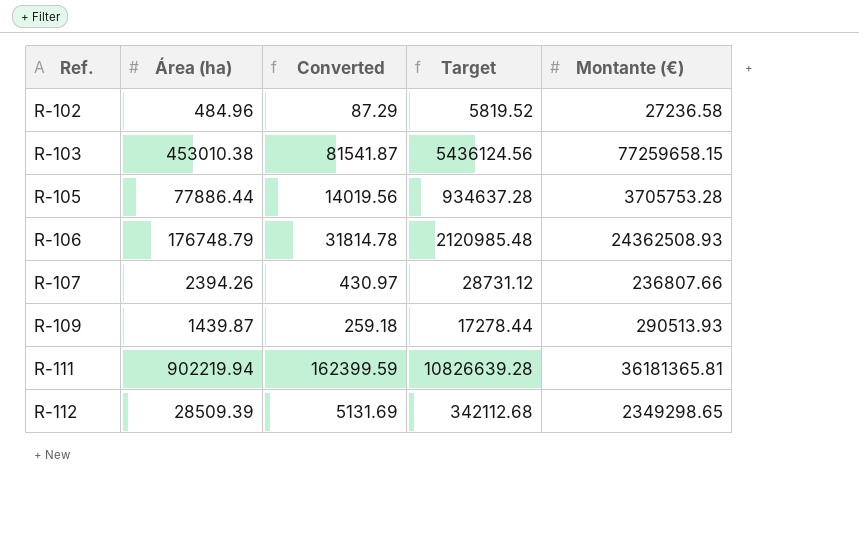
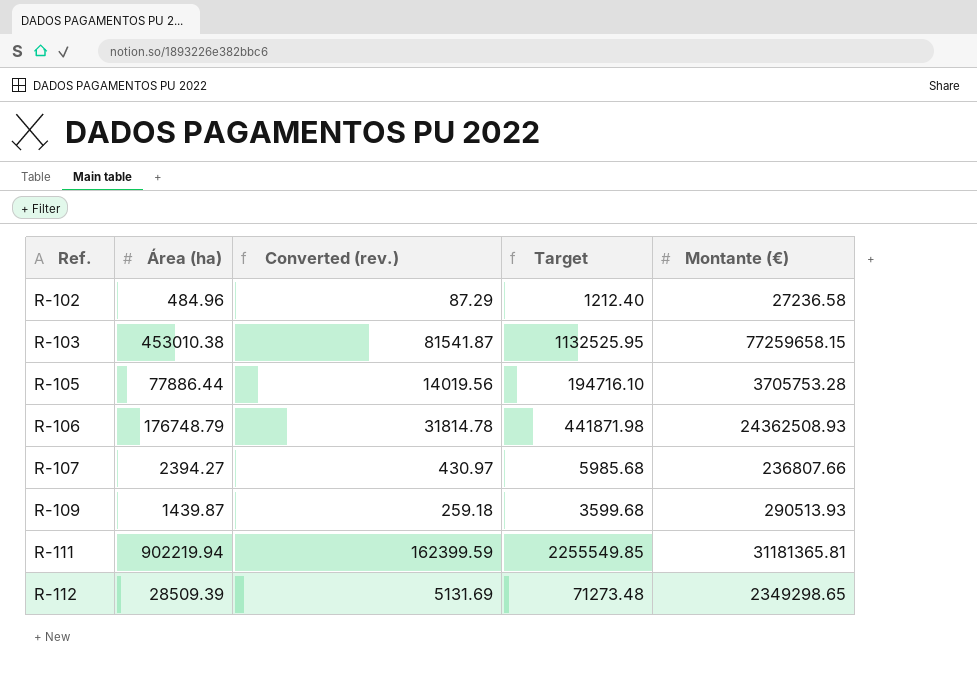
column name: Converted -> Converted (rev.)
column Target | formula: [Área (ha)] * 12 -> [Área (ha)] * 2.5
R-107 | Área (ha): 2394.26 -> 2394.27
R-111 | Montante (€): 36181365.81 -> 31181365.81

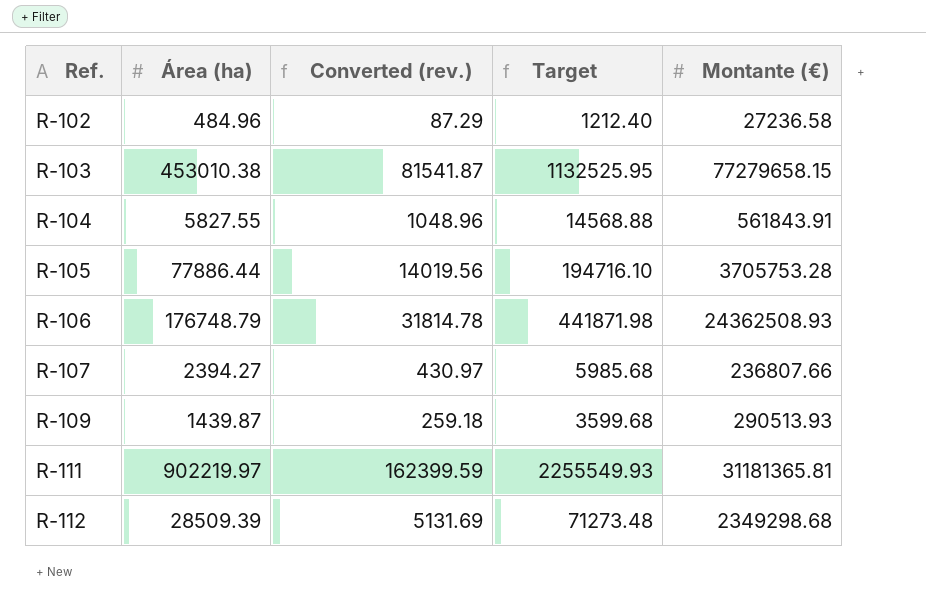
R-103 | Montante (€): 77259658.15 -> 77279658.15
row R-104: none -> 5827.55 | 1048.96 | 14568.88 | 561843.91
R-111 | Área (ha): 902219.94 -> 902219.97
R-111 | Target: 2255549.85 -> 2255549.93
R-112 | Montante (€): 2349298.65 -> 2349298.68

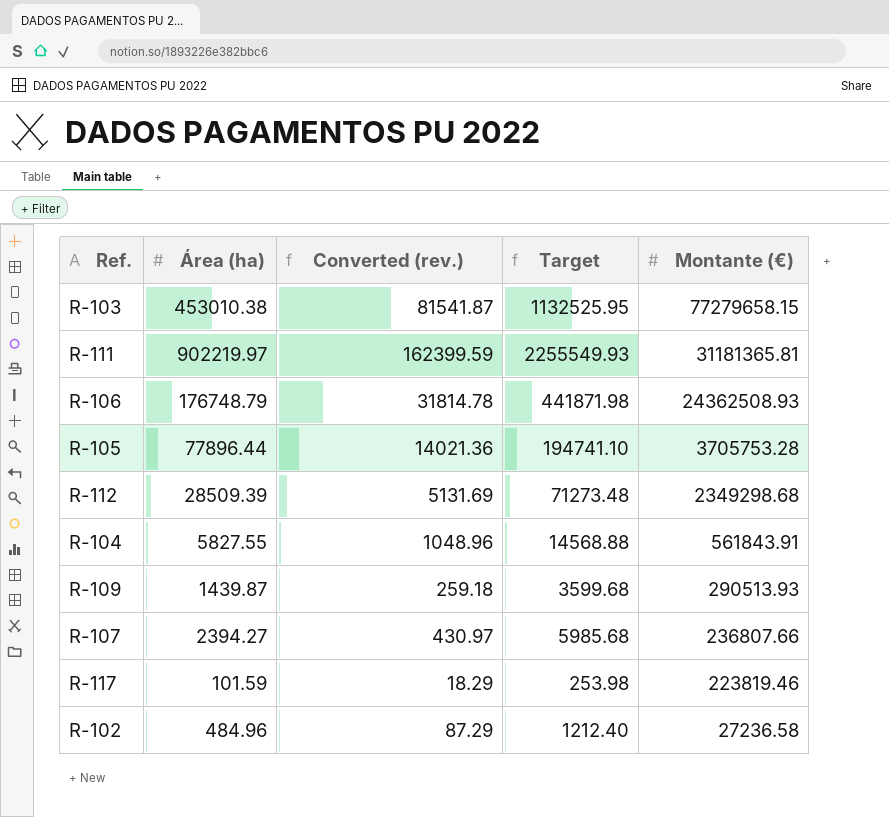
row order: Ref. ascending -> Montante (€) descending
R-105 | Área (ha): 77886.44 -> 77896.44
R-105 | Converted (rev.): 14019.56 -> 14021.36
R-105 | Target: 194716.10 -> 194741.10
row R-117: none -> 101.59 | 18.29 | 253.98 | 223819.46

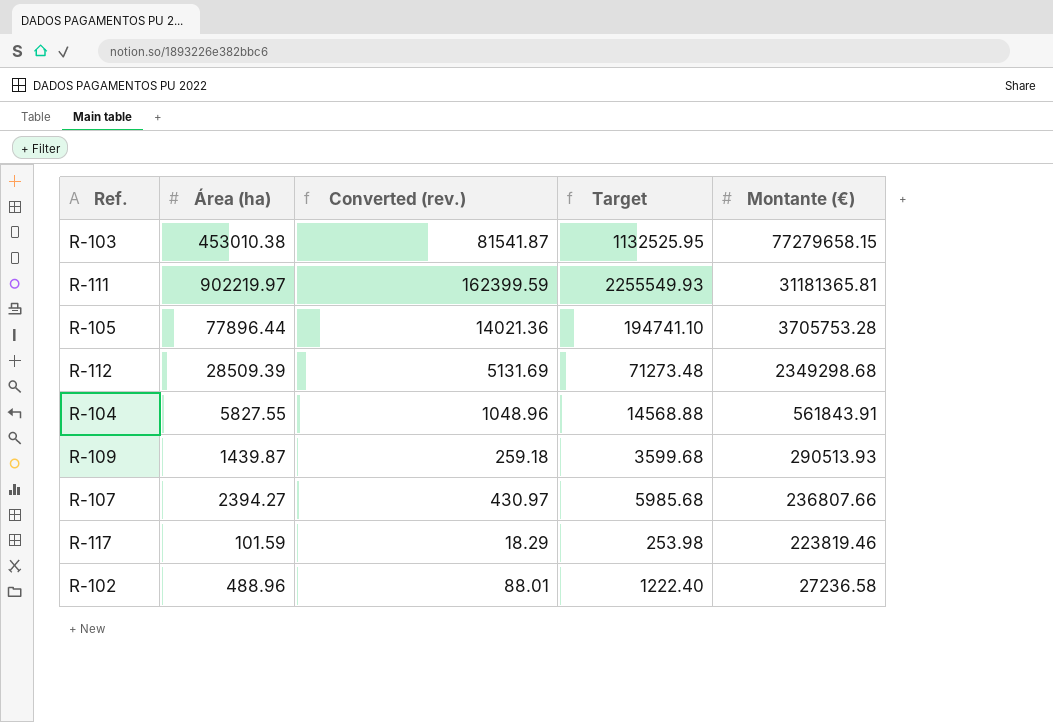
row R-106: 176748.79 | 31814.78 | 441871.98 | 24362508.93 -> none
R-102 | Área (ha): 484.96 -> 488.96
R-102 | Converted (rev.): 87.29 -> 88.01
R-102 | Target: 1212.40 -> 1222.40

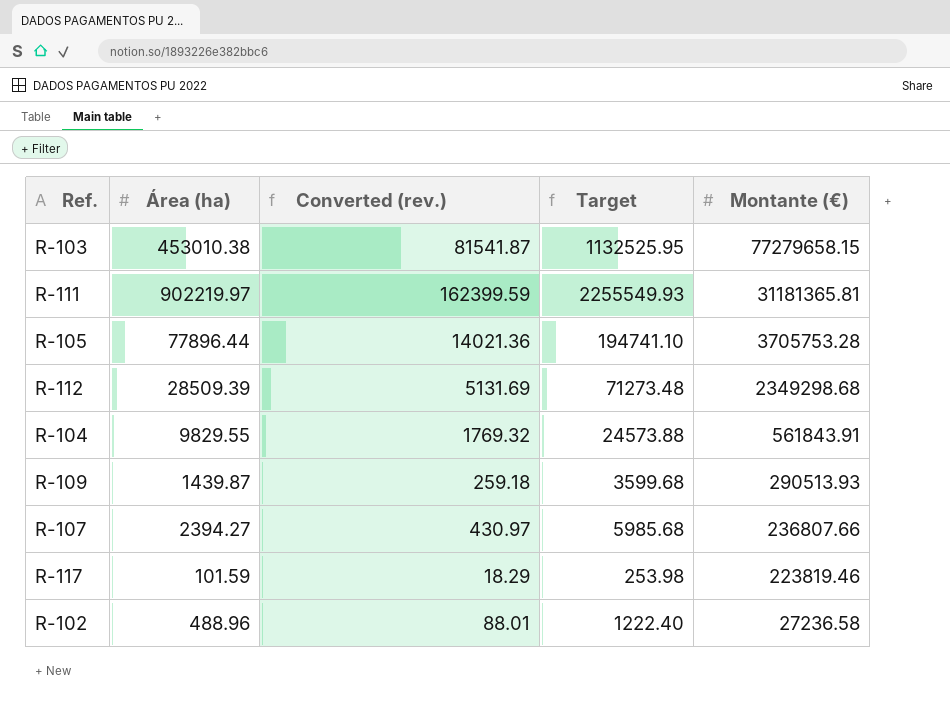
R-104 | Área (ha): 5827.55 -> 9829.55
R-104 | Converted (rev.): 1048.96 -> 1769.32
R-104 | Target: 14568.88 -> 24573.88

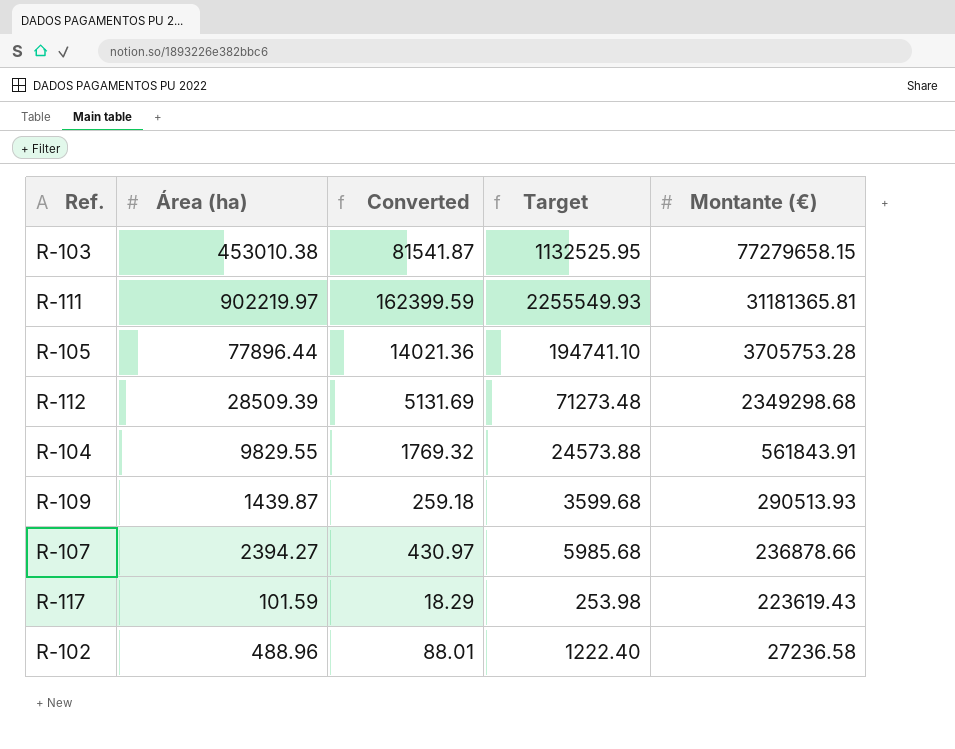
column name: Converted (rev.) -> Converted
R-107 | Montante (€): 236807.66 -> 236878.66
R-117 | Montante (€): 223819.46 -> 223619.43

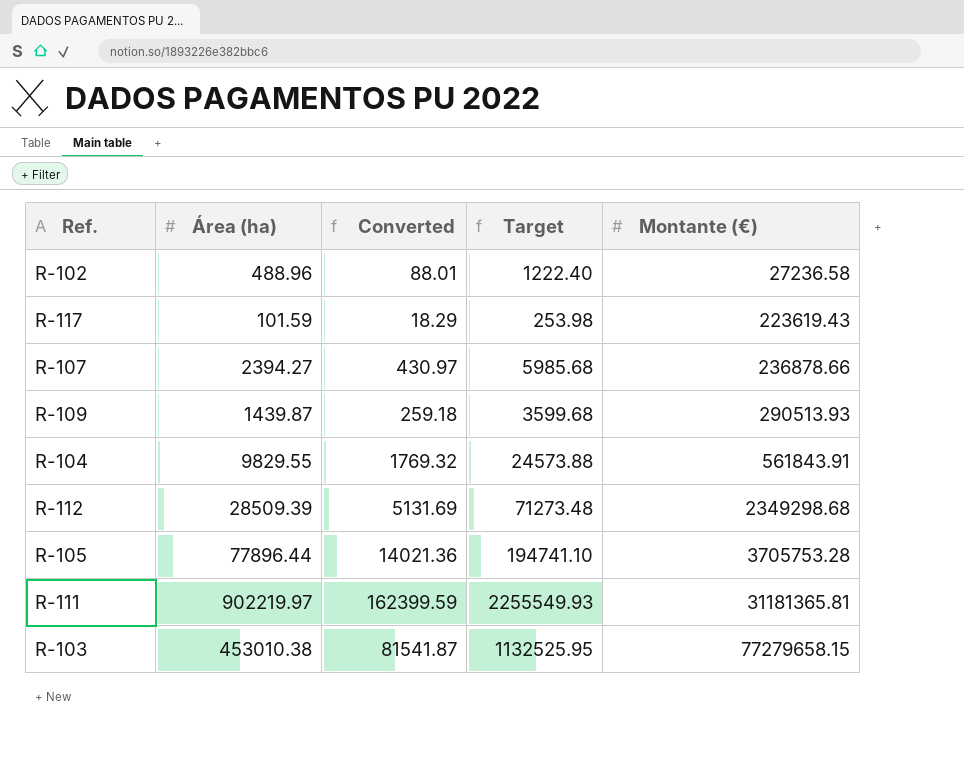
row order: Montante (€) descending -> Montante (€) ascending

